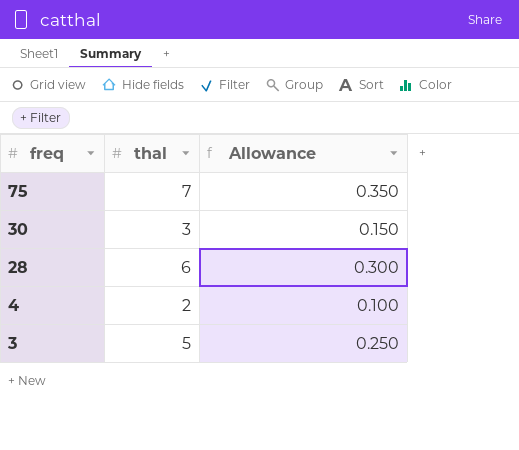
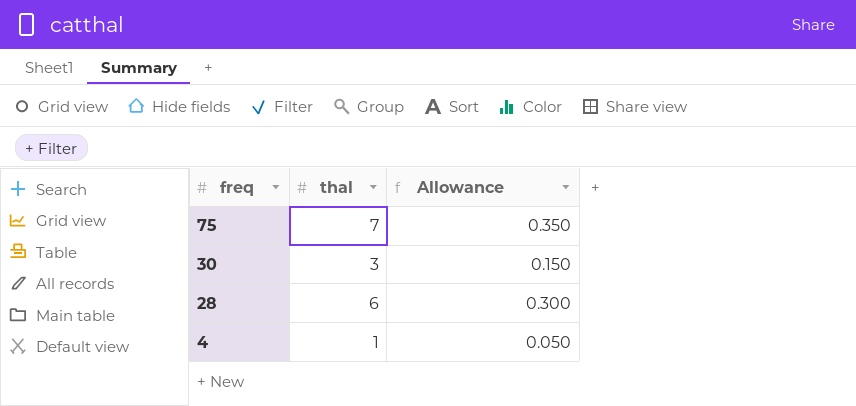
row 3: 5 | 0.250 -> none
4 | thal: 2 -> 1
4 | Allowance: 0.100 -> 0.050

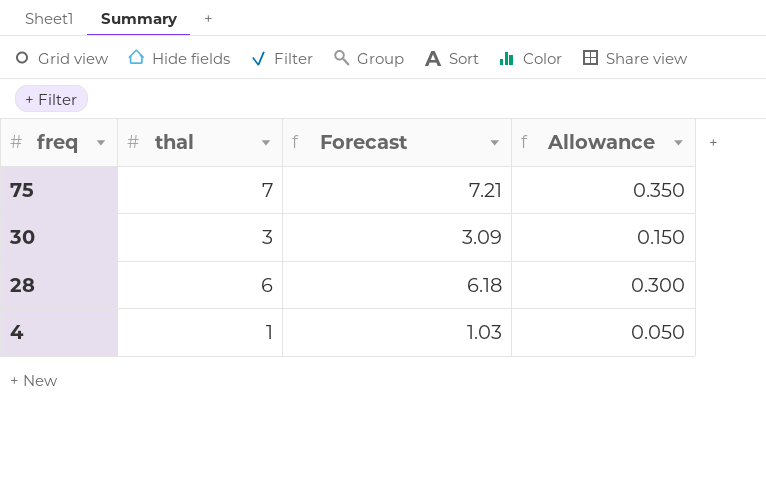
column Forecast | formula: none -> [thal] * 1.03

